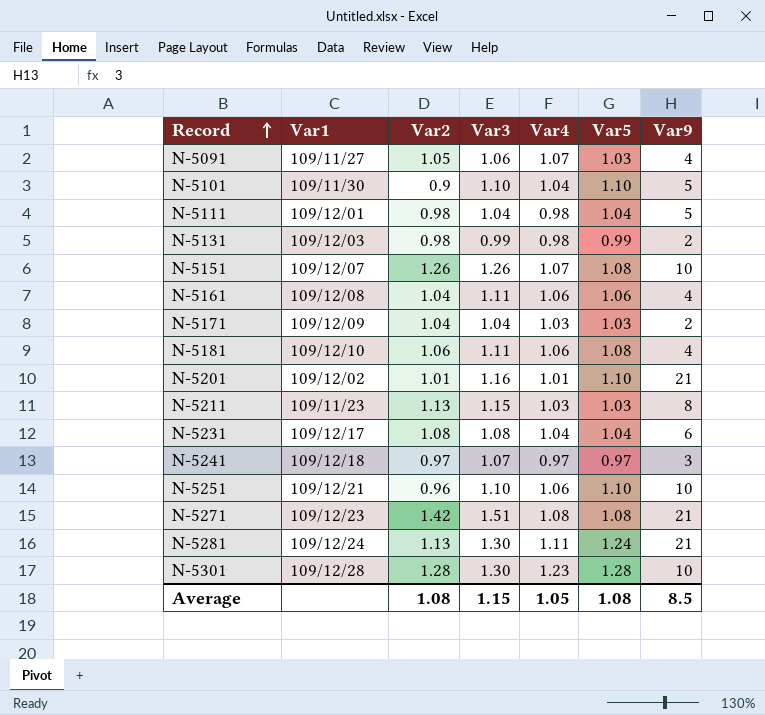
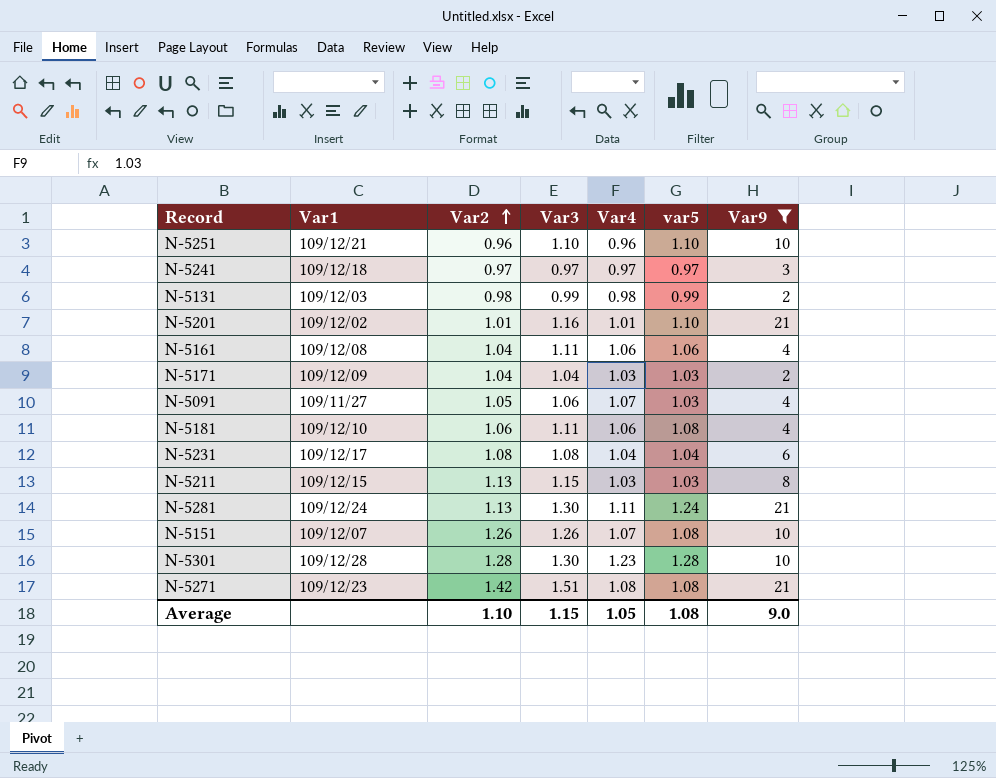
filter: none -> Var9 != 5
row order: Record ascending -> Var2 ascending
column name: Var5 -> var5
N-5251 | Var4: 1.06 -> 0.96
N-5241 | Var3: 1.07 -> 0.97
N-5211 | Var1: 109/11/23 -> 109/12/15
Average | Var2: 1.08 -> 1.10
Average | Var9: 8.5 -> 9.0

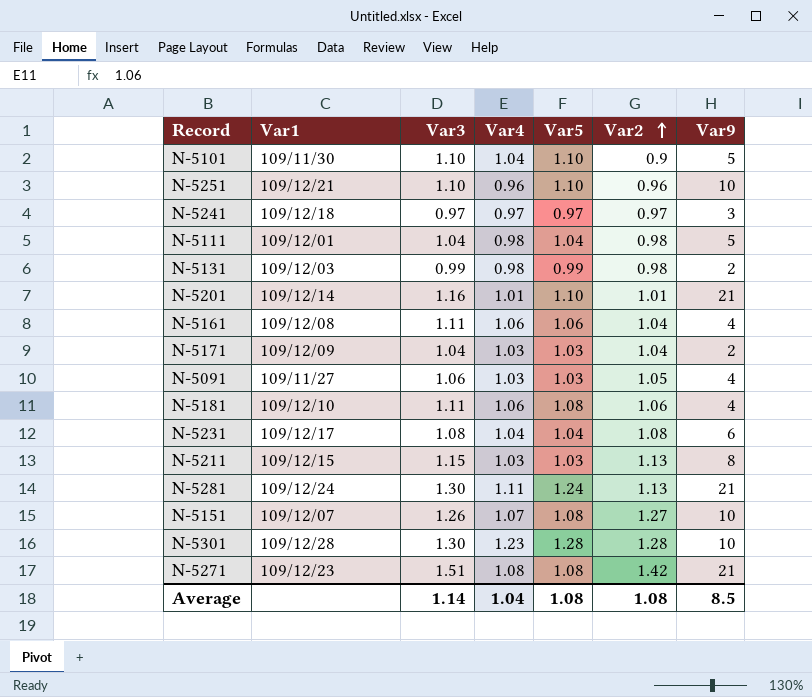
filter: Var9 != 5 -> none
column name: var5 -> Var5
column Var2 | position: 3 -> 6
N-5201 | Var1: 109/12/02 -> 109/12/14
N-5091 | Var4: 1.07 -> 1.03
N-5151 | Var2: 1.26 -> 1.27
Average | Var3: 1.15 -> 1.14
Average | Var4: 1.05 -> 1.04
Average | Var2: 1.10 -> 1.08
Average | Var9: 9.0 -> 8.5

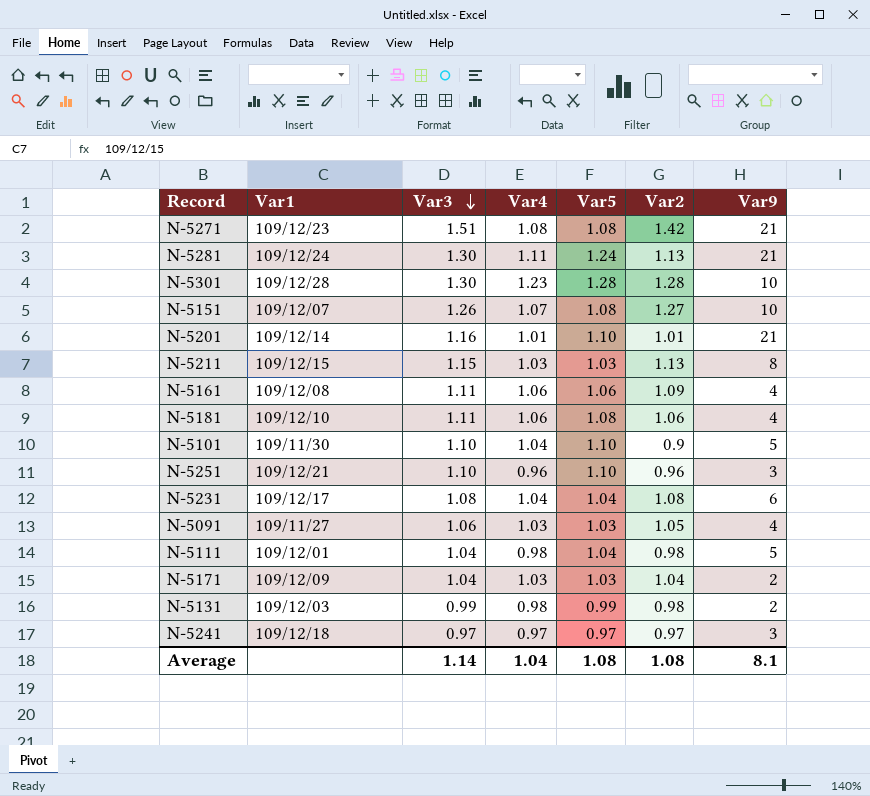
row order: Var2 ascending -> Var3 descending
N-5161 | Var2: 1.04 -> 1.09
N-5251 | Var9: 10 -> 3
Average | Var9: 8.5 -> 8.1

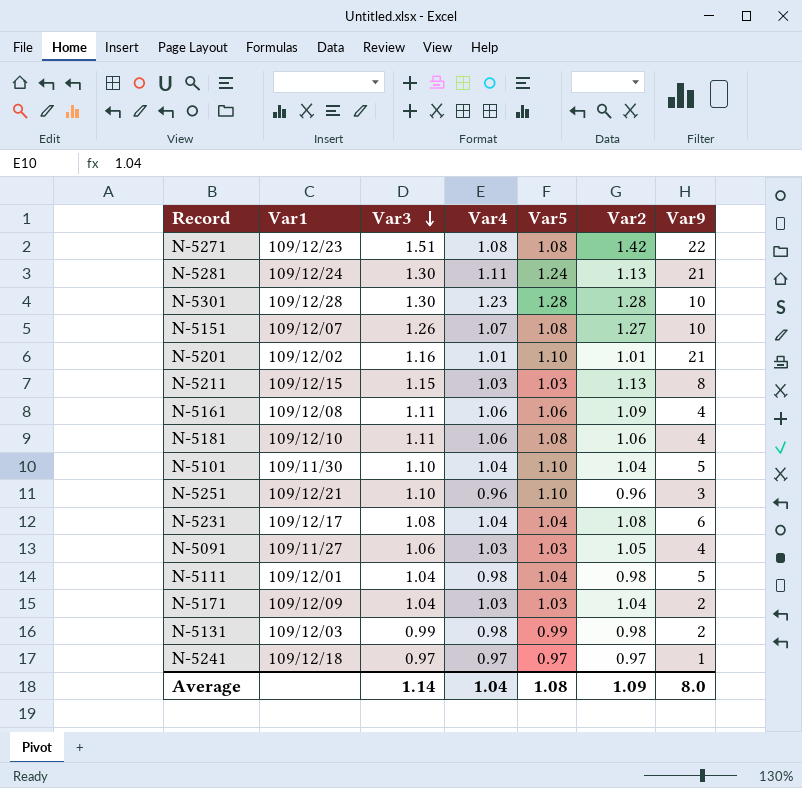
N-5271 | Var9: 21 -> 22
N-5201 | Var1: 109/12/14 -> 109/12/02
N-5101 | Var2: 0.9 -> 1.04
N-5241 | Var9: 3 -> 1
Average | Var2: 1.08 -> 1.09
Average | Var9: 8.1 -> 8.0

